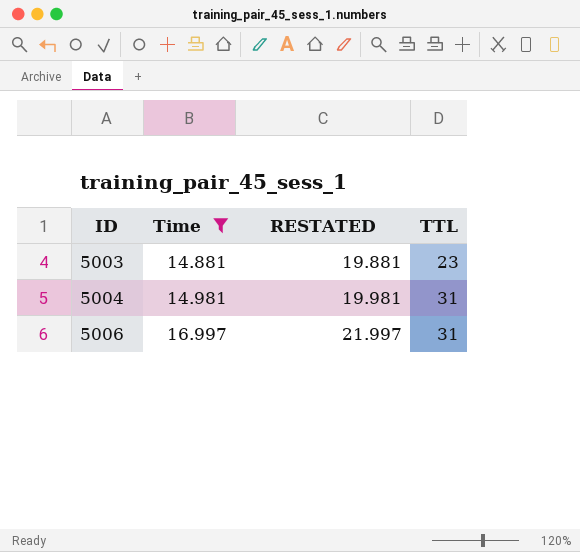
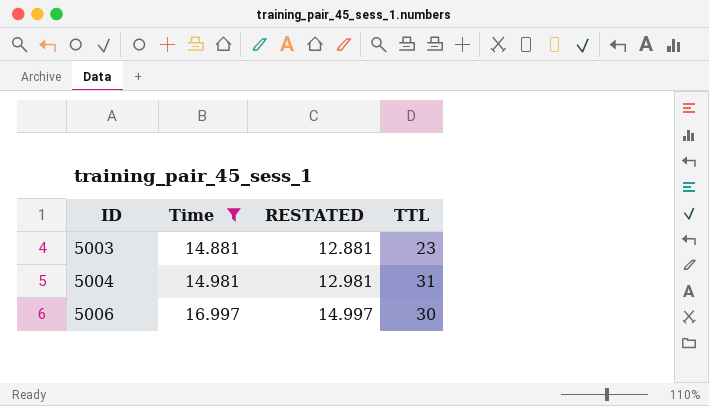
column RESTATED | formula: [Time] + 5 -> [Time] - 2
5006 | TTL: 31 -> 30

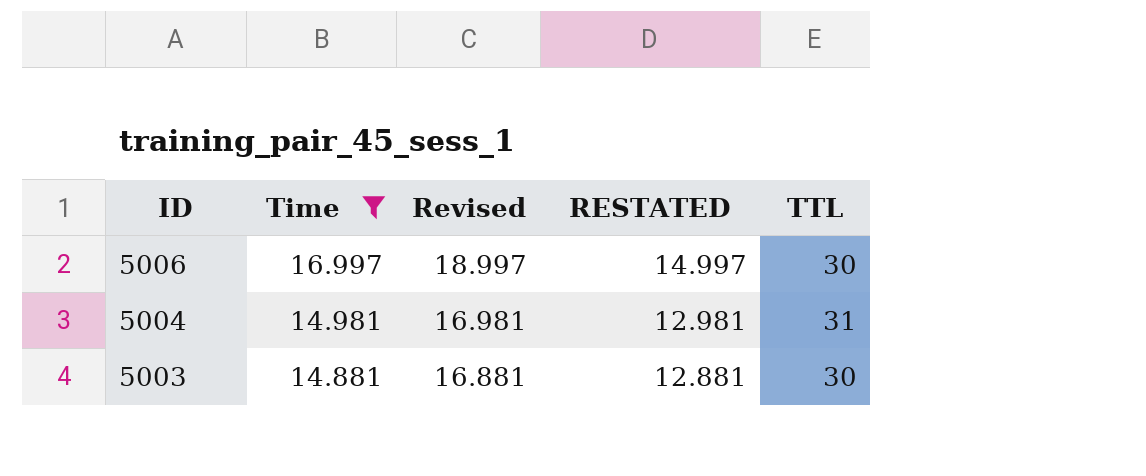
row order: ID ascending -> ID descending
column Revised | formula: none -> [Time] + 2
5003 | TTL: 23 -> 30

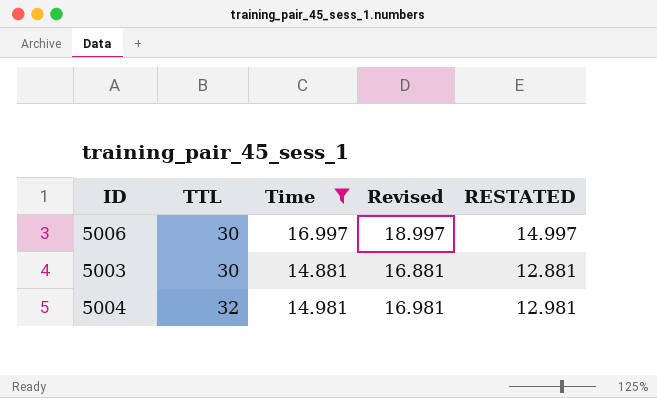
row order: ID descending -> TTL ascending
column TTL | position: 5 -> 2
5004 | TTL: 31 -> 32

